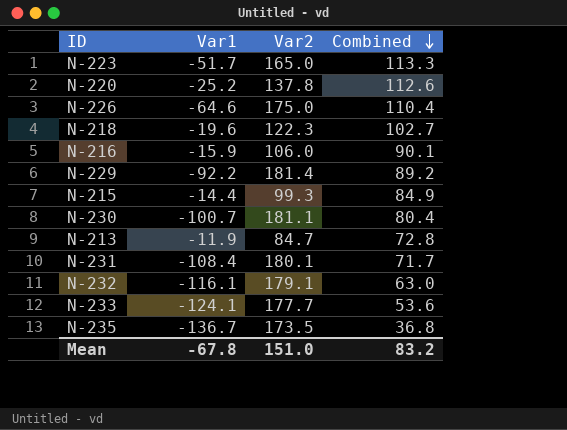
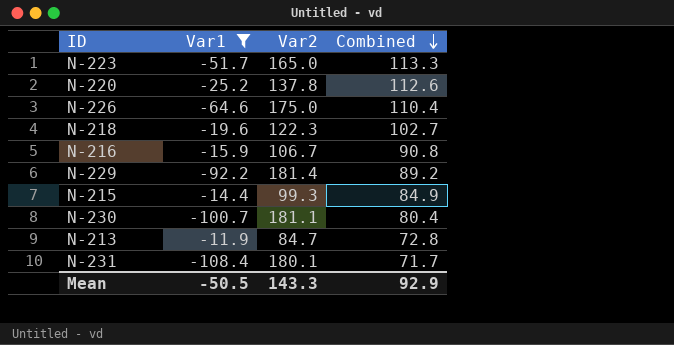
filter: none -> Var1 >= -108.4
N-216 | Var2: 106.0 -> 106.7
N-216 | Combined: 90.1 -> 90.8
Mean | Var1: -67.8 -> -50.5
Mean | Var2: 151.0 -> 143.3
Mean | Combined: 83.2 -> 92.9

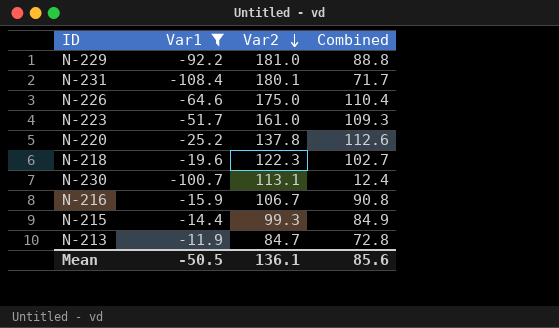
row order: Combined descending -> Var2 descending
N-229 | Var2: 181.4 -> 181.0
N-229 | Combined: 89.2 -> 88.8
N-223 | Var2: 165.0 -> 161.0
N-223 | Combined: 113.3 -> 109.3
N-230 | Var2: 181.1 -> 113.1
N-230 | Combined: 80.4 -> 12.4
Mean | Var2: 143.3 -> 136.1
Mean | Combined: 92.9 -> 85.6

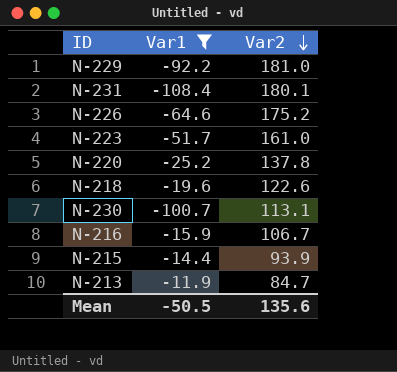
column Combined | formula: [Var1] + [Var2] -> none
N-226 | Var2: 175.0 -> 175.2
N-218 | Var2: 122.3 -> 122.6
N-215 | Var2: 99.3 -> 93.9
Mean | Var2: 136.1 -> 135.6

